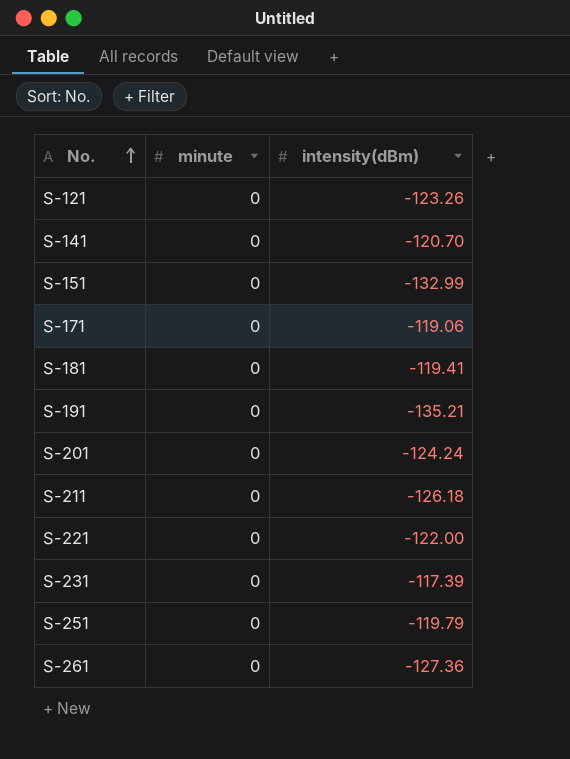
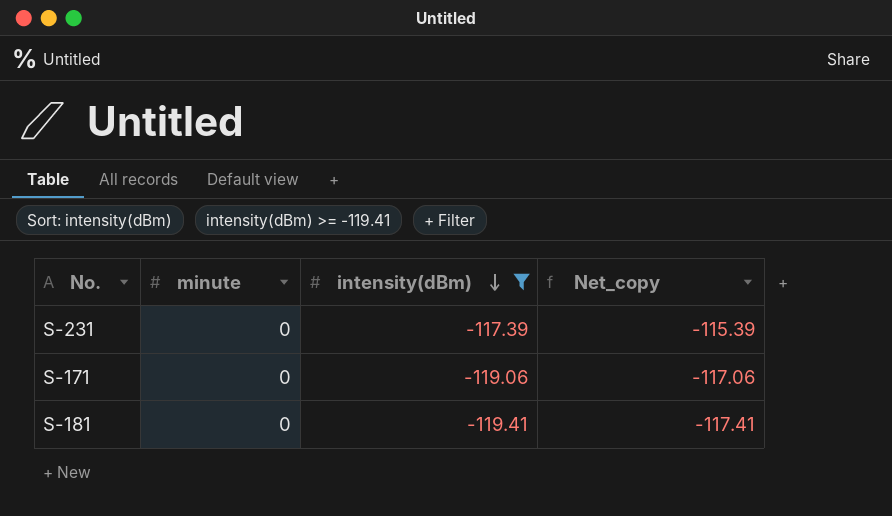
filter: none -> intensity(dBm) >= -119.41
row order: No. ascending -> intensity(dBm) descending
column Net_copy | formula: none -> [intensity(dBm)] + 2

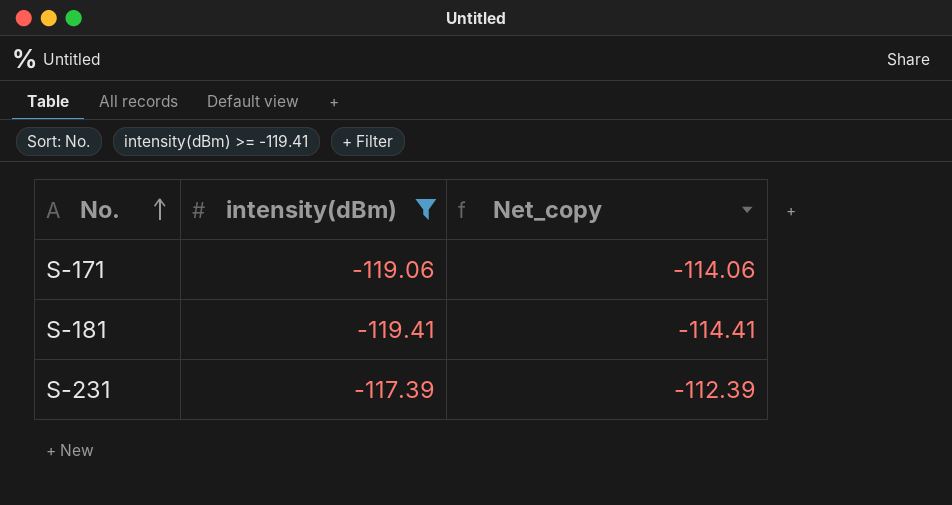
row order: intensity(dBm) descending -> No. ascending
column minute | position: 2 -> none
column Net_copy | formula: [intensity(dBm)] + 2 -> [intensity(dBm)] + 5

